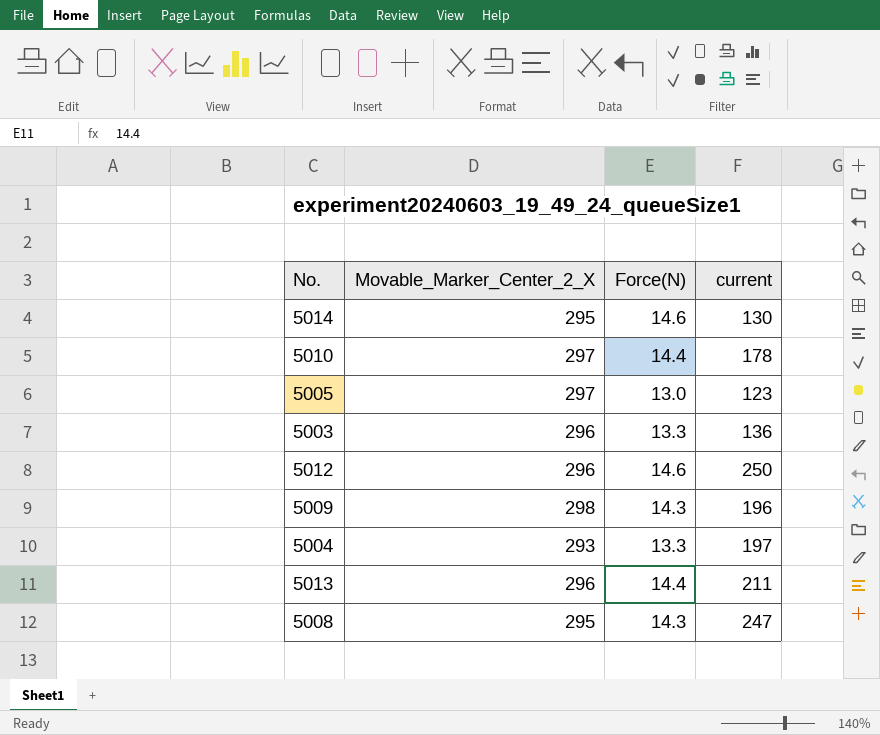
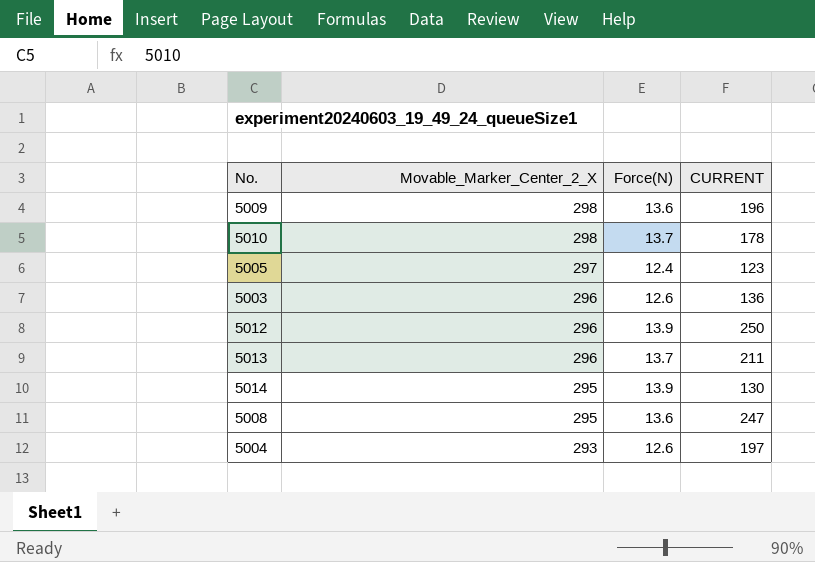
row order: none -> Movable_Marker_Center_2_X descending
column name: current -> CURRENT
5009 | Force(N): 14.3 -> 13.6
5010 | Movable_Marker_Center_2_X: 297 -> 298
5010 | Force(N): 14.4 -> 13.7
5005 | Force(N): 13.0 -> 12.4
5003 | Force(N): 13.3 -> 12.6
5012 | Force(N): 14.6 -> 13.9
5013 | Force(N): 14.4 -> 13.7
5014 | Force(N): 14.6 -> 13.9
5008 | Force(N): 14.3 -> 13.6
5004 | Force(N): 13.3 -> 12.6

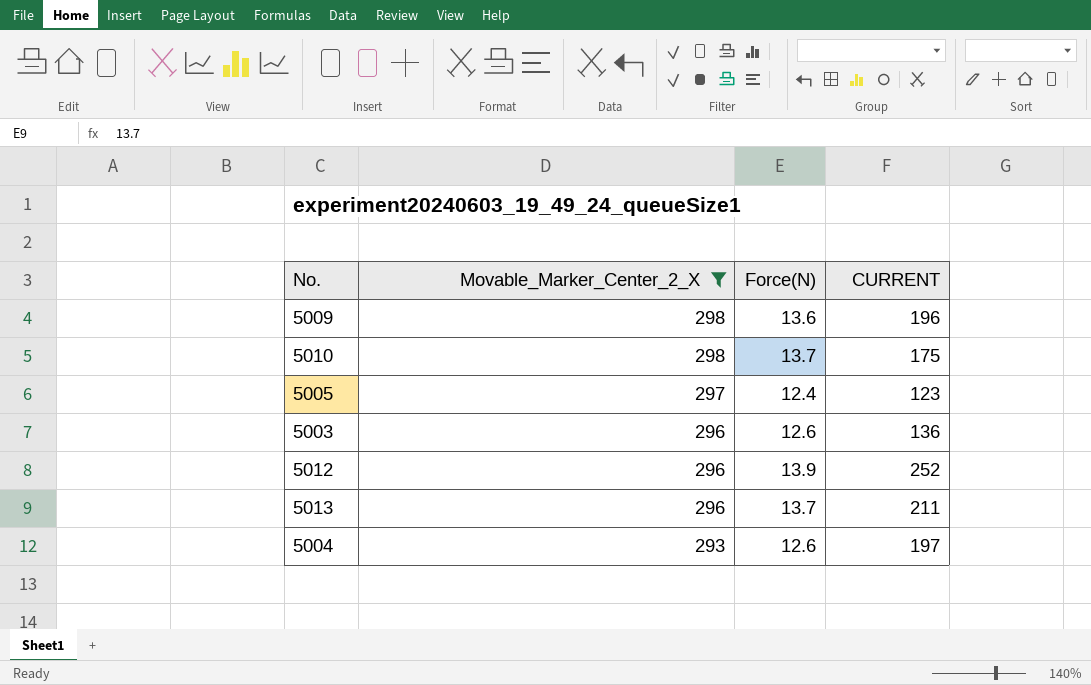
filter: none -> Movable_Marker_Center_2_X != 295
5010 | CURRENT: 178 -> 175
5012 | CURRENT: 250 -> 252

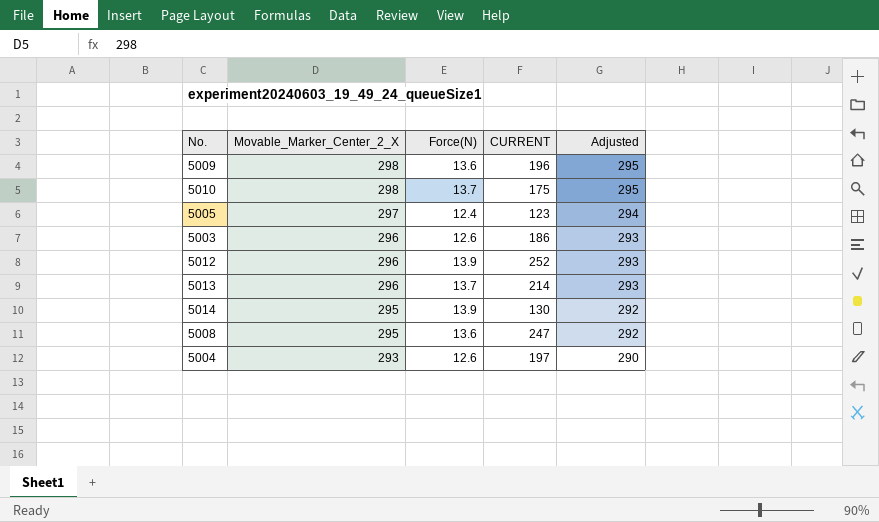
filter: Movable_Marker_Center_2_X != 295 -> none
column Adjusted | formula: none -> [Movable_Marker_Center_2_X] - 3
5003 | CURRENT: 136 -> 186
5013 | CURRENT: 211 -> 214

